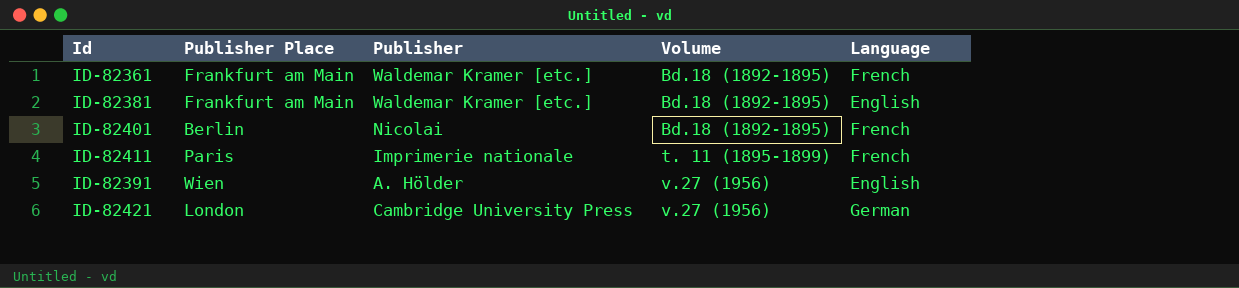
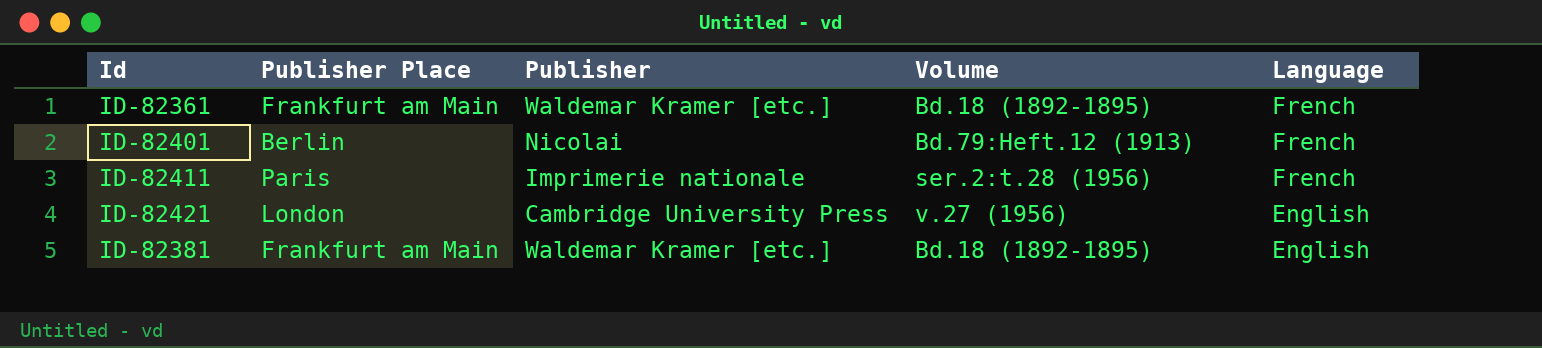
row order: Volume ascending -> Language descending
row ID-82391: Wien | A. Hölder | v.27 (1956) | English -> none
ID-82401 | Volume: Bd.18 (1892-1895) -> Bd.79:Heft.12 (1913)
ID-82411 | Volume: t. 11 (1895-1899) -> ser.2:t.28 (1956)
ID-82421 | Language: German -> English

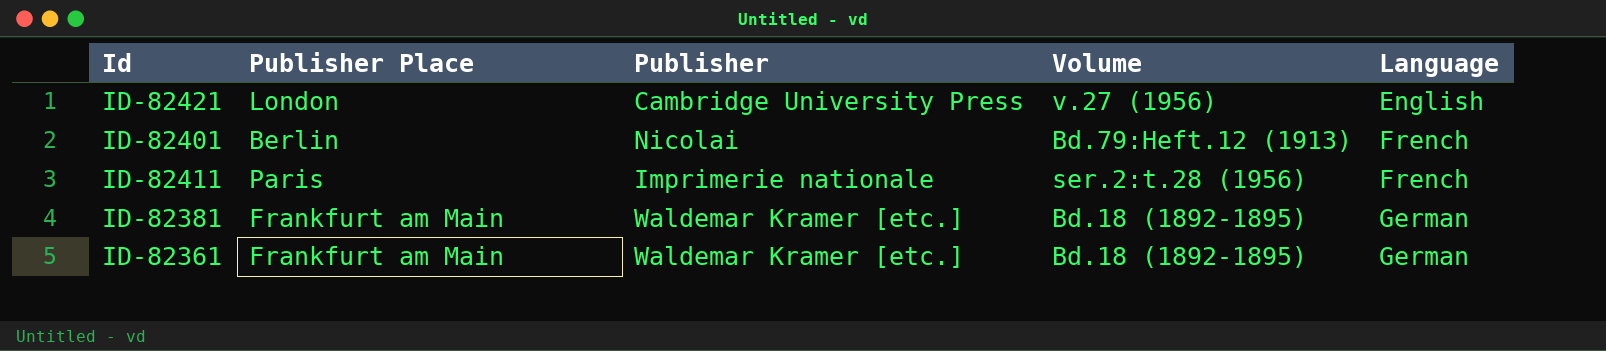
row order: Language descending -> Language ascending
ID-82381 | Language: English -> German
ID-82361 | Language: French -> German

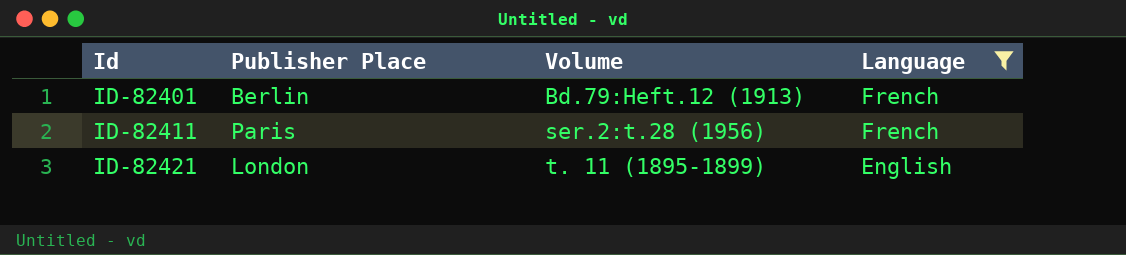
filter: none -> Language != German
row order: Language ascending -> Id ascending
column Publisher | position: 3 -> none
ID-82421 | Volume: v.27 (1956) -> t. 11 (1895-1899)

